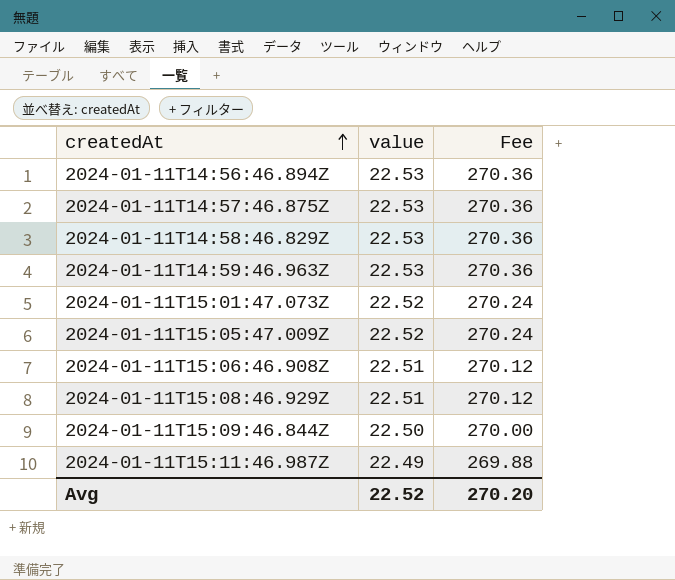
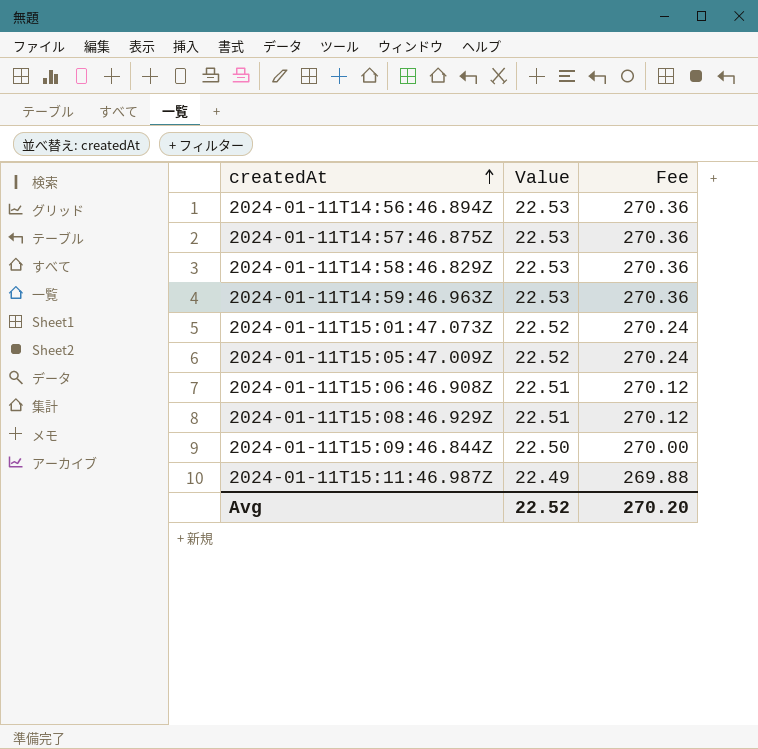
column name: value -> Value

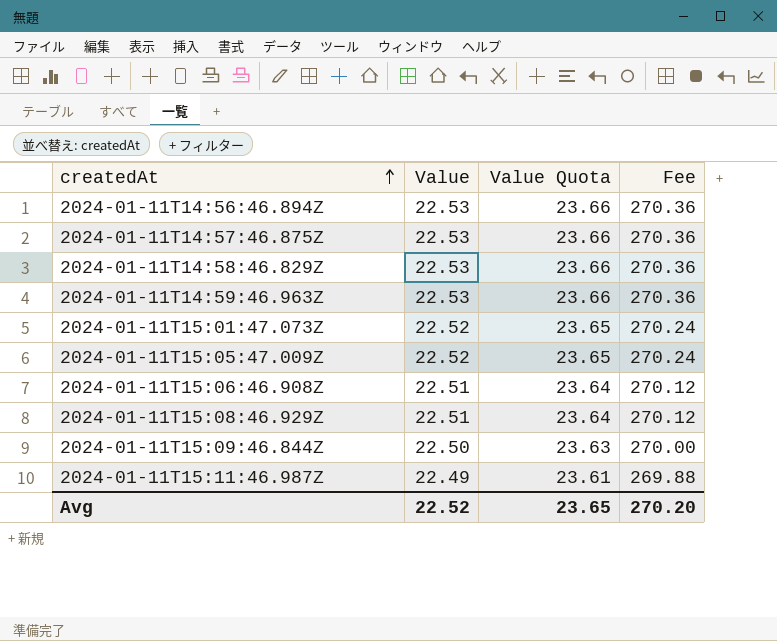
column Value Quota | formula: none -> [Value] * 1.05

